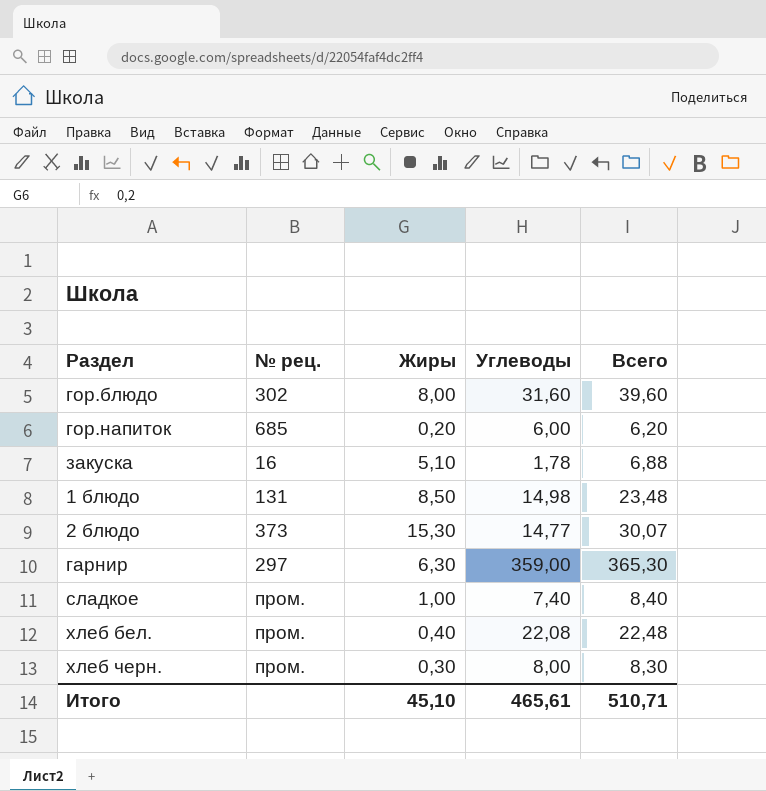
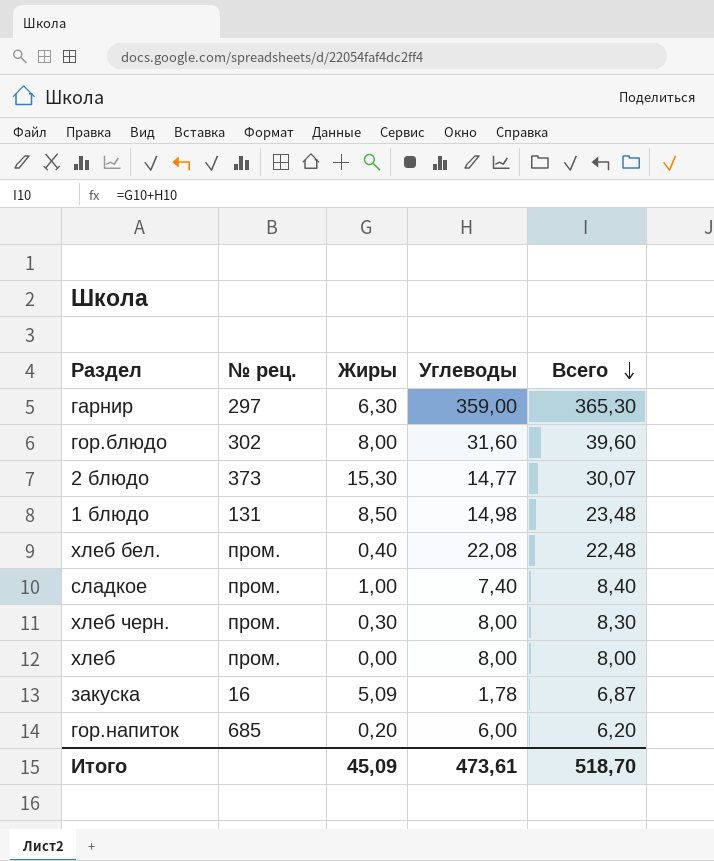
row order: none -> Всего descending
row хлеб: none -> пром. | 0,00 | 8,00 | 8,00
закуска | Жиры: 5,10 -> 5,09
закуска | Всего: 6,88 -> 6,87
Итого | Жиры: 45,10 -> 45,09
Итого | Углеводы: 465,61 -> 473,61
Итого | Всего: 510,71 -> 518,70

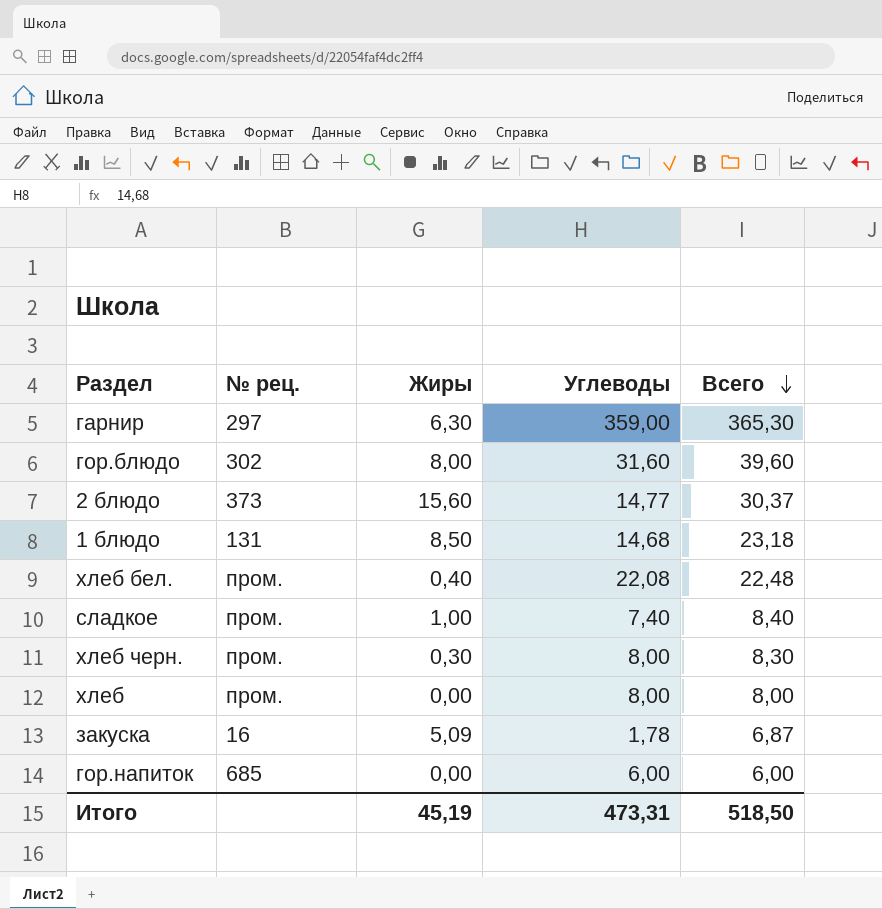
2 блюдо | Жиры: 15,30 -> 15,60
2 блюдо | Всего: 30,07 -> 30,37
1 блюдо | Углеводы: 14,98 -> 14,68
1 блюдо | Всего: 23,48 -> 23,18
гор.напиток | Жиры: 0,20 -> 0,00
гор.напиток | Всего: 6,20 -> 6,00
Итого | Жиры: 45,09 -> 45,19
Итого | Углеводы: 473,61 -> 473,31
Итого | Всего: 518,70 -> 518,50

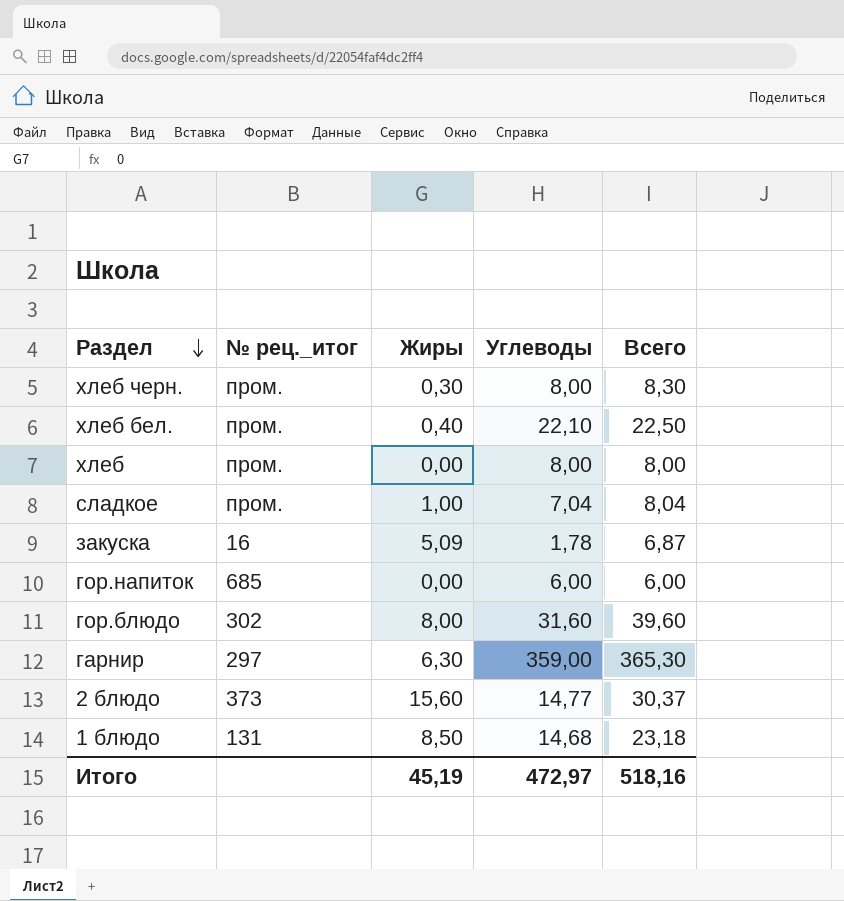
row order: Всего descending -> Раздел descending
column name: № рец. -> № рец._итог
хлеб бел. | Углеводы: 22,08 -> 22,10
хлеб бел. | Всего: 22,48 -> 22,50
сладкое | Углеводы: 7,40 -> 7,04
сладкое | Всего: 8,40 -> 8,04
Итого | Углеводы: 473,31 -> 472,97
Итого | Всего: 518,50 -> 518,16

